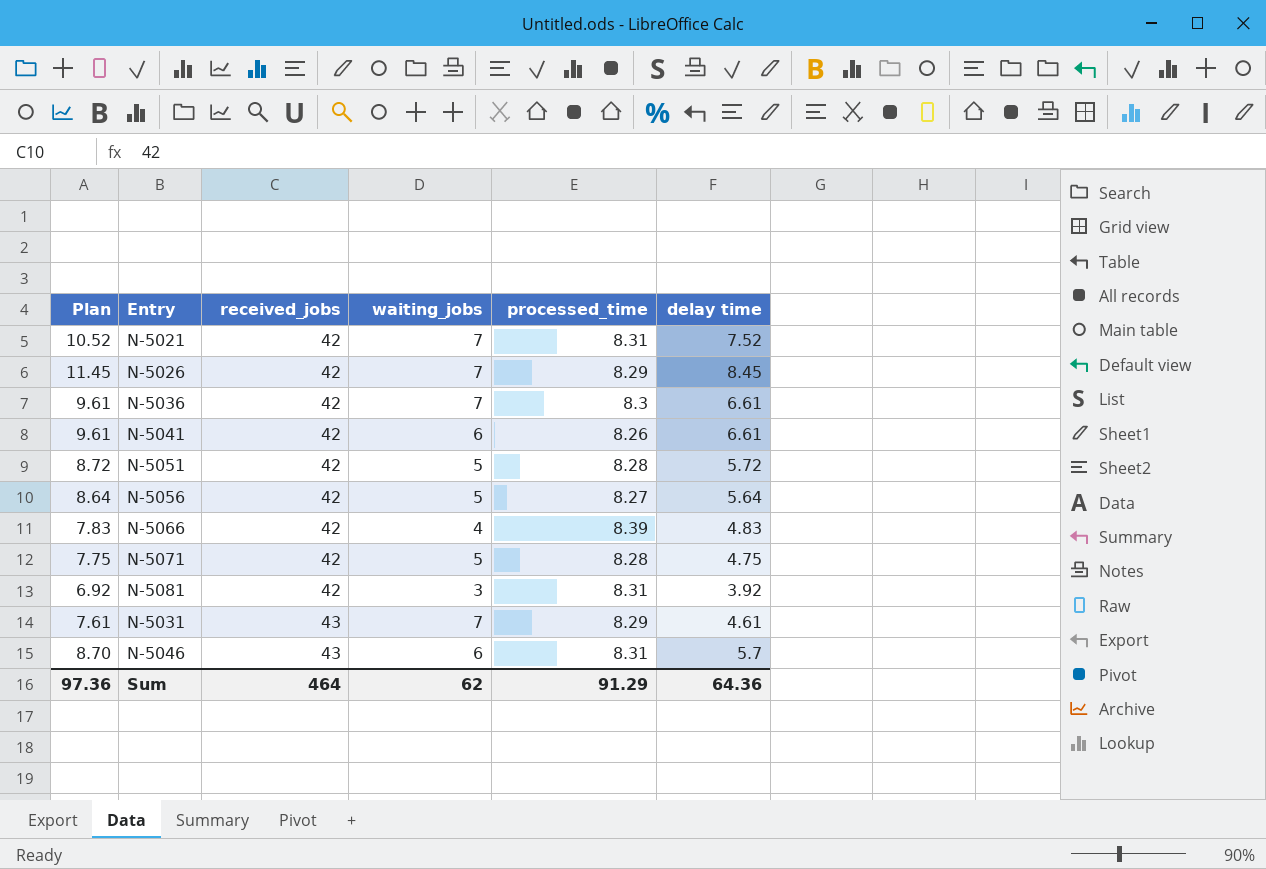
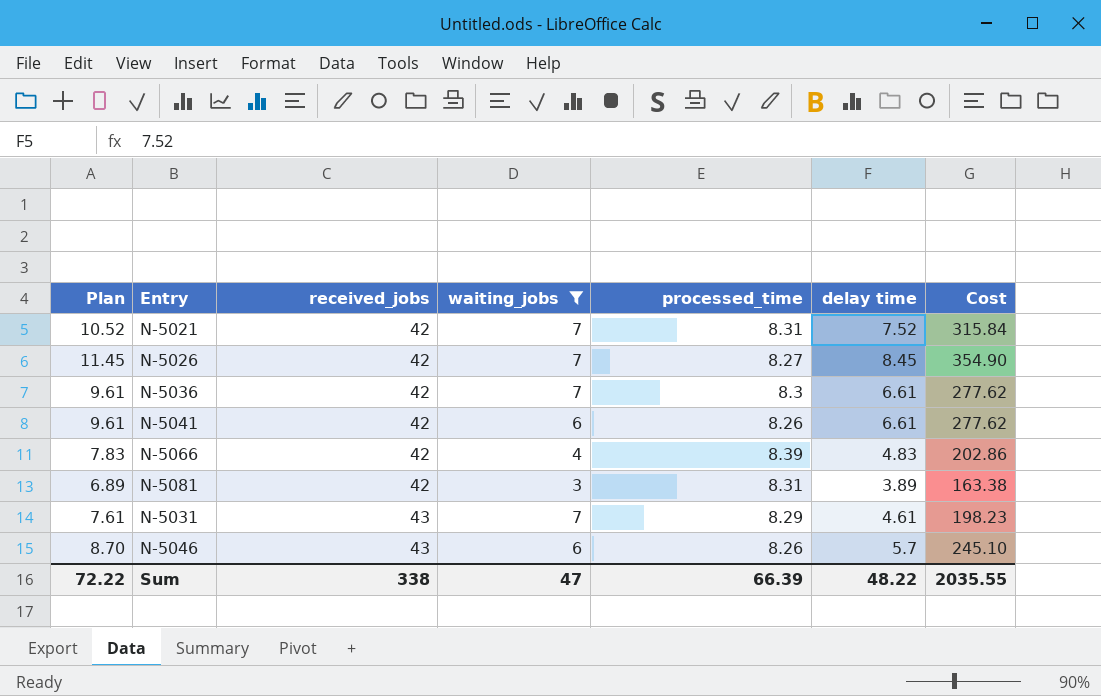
filter: none -> waiting_jobs != 5
column Cost | formula: none -> [received_jobs] * [delay time]
N-5026 | processed_time: 8.29 -> 8.27
N-5081 | Plan: 6.92 -> 6.89
N-5081 | delay time: 3.92 -> 3.89
N-5046 | processed_time: 8.31 -> 8.26
Sum | Plan: 97.36 -> 72.22
Sum | received_jobs: 464 -> 338
Sum | waiting_jobs: 62 -> 47
Sum | processed_time: 91.29 -> 66.39
Sum | delay time: 64.36 -> 48.22

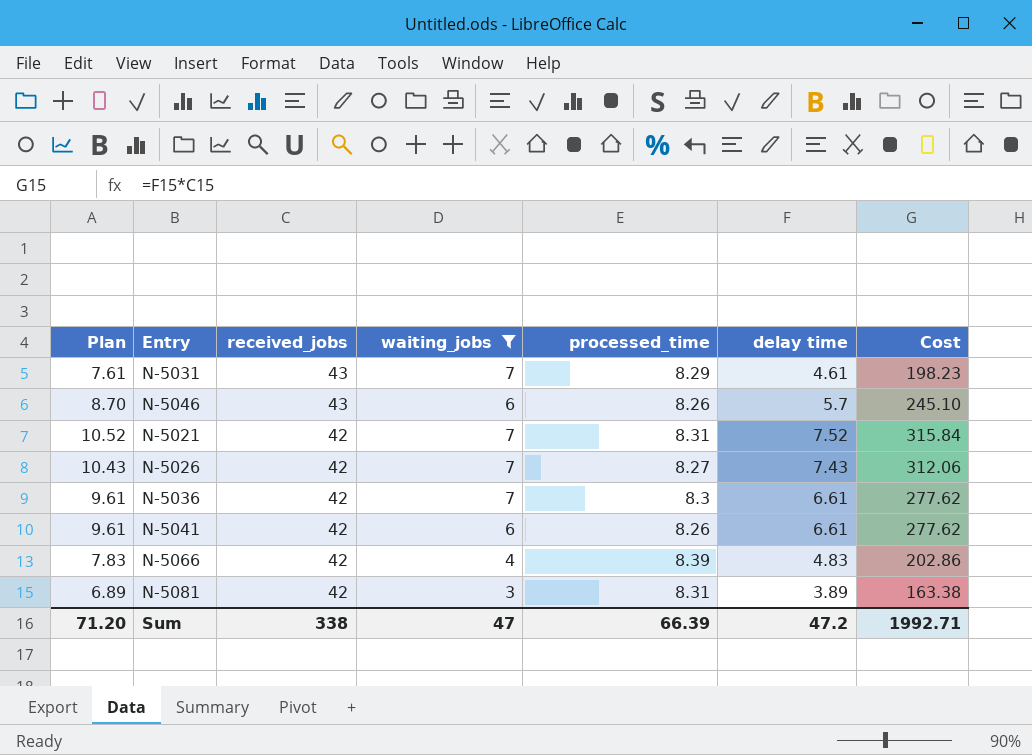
row order: received_jobs ascending -> received_jobs descending
N-5026 | Plan: 11.45 -> 10.43
N-5026 | delay time: 8.45 -> 7.43
N-5026 | Cost: 354.90 -> 312.06
Sum | Plan: 72.22 -> 71.20
Sum | delay time: 48.22 -> 47.2
Sum | Cost: 2035.55 -> 1992.71

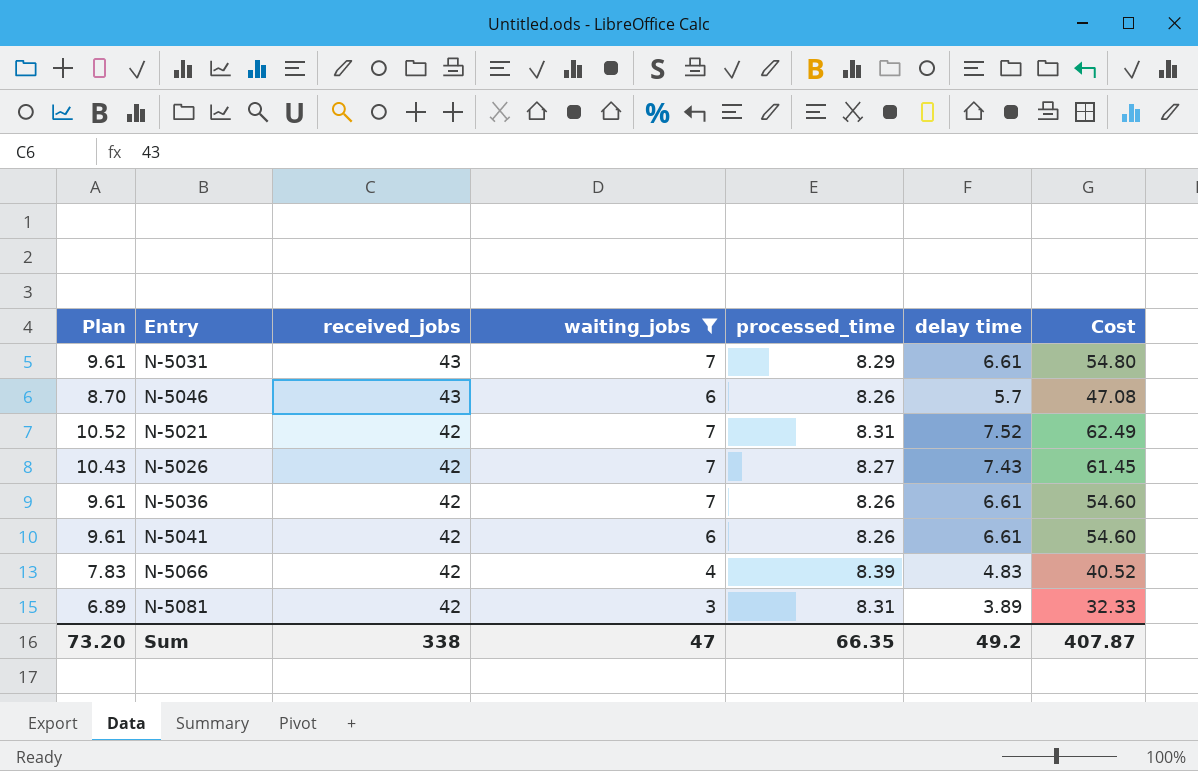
column Cost | formula: [received_jobs] * [delay time] -> [processed_time] * [delay time]
N-5031 | Plan: 7.61 -> 9.61
N-5031 | delay time: 4.61 -> 6.61
N-5036 | processed_time: 8.3 -> 8.26
Sum | Plan: 71.20 -> 73.20
Sum | processed_time: 66.39 -> 66.35
Sum | delay time: 47.2 -> 49.2
Sum | Cost: 1992.71 -> 407.87

